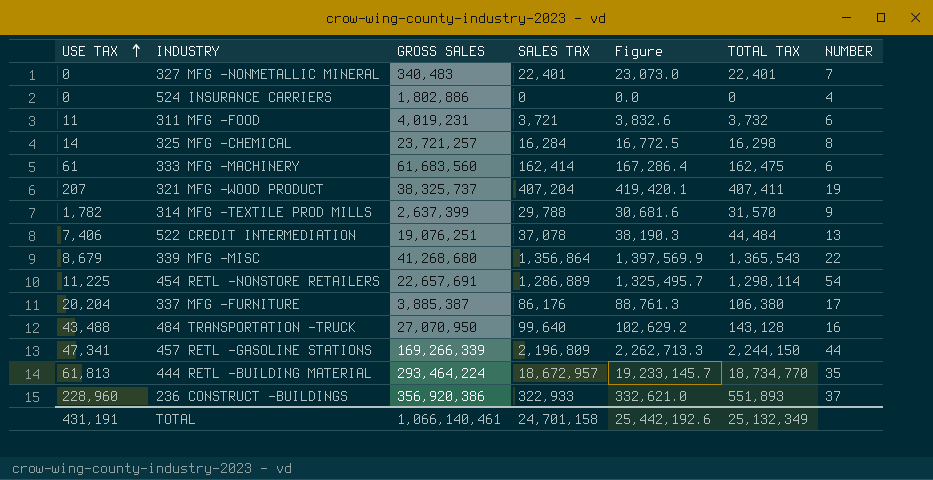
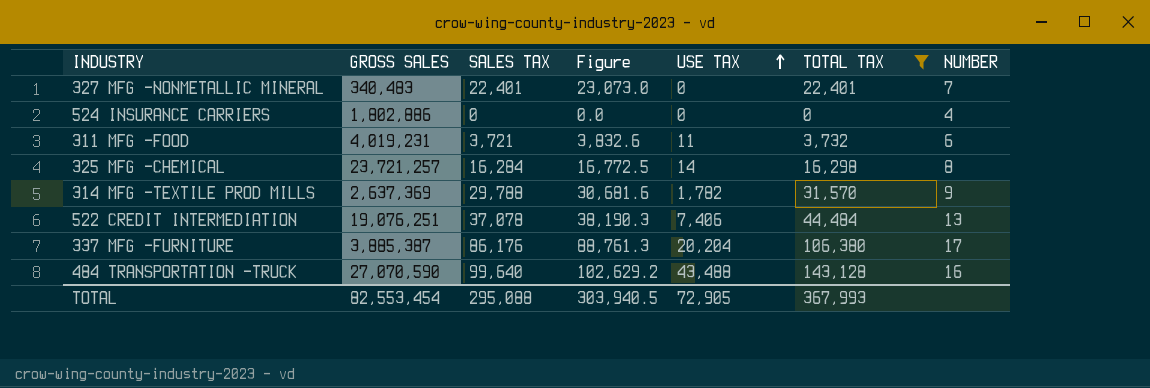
filter: none -> TOTAL TAX <= 143,128
column USE TAX | position: 1 -> 5
314 MFG -TEXTILE PROD MILLS | GROSS SALES: 2,637,399 -> 2,637,369
484 TRANSPORTATION -TRUCK | GROSS SALES: 27,070,950 -> 27,070,590
TOTAL | GROSS SALES: 1,066,140,461 -> 82,553,454
TOTAL | SALES TAX: 24,701,158 -> 295,088
TOTAL | Figure: 25,442,192.6 -> 303,940.5
TOTAL | USE TAX: 431,191 -> 72,905
TOTAL | TOTAL TAX: 25,132,349 -> 367,993

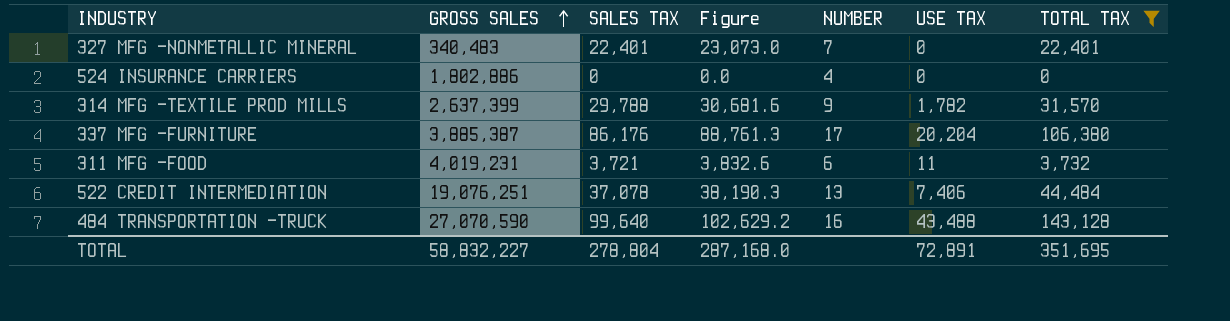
row order: USE TAX ascending -> GROSS SALES ascending
column NUMBER | position: 7 -> 5
row 325 MFG -CHEMICAL: 23,721,257 | 16,284 | 16,772.5 | 14 | 16,298 | 8 -> none
314 MFG -TEXTILE PROD MILLS | GROSS SALES: 2,637,369 -> 2,637,399
TOTAL | GROSS SALES: 82,553,454 -> 58,832,227
TOTAL | SALES TAX: 295,088 -> 278,804
TOTAL | Figure: 303,940.5 -> 287,168.0
TOTAL | USE TAX: 72,905 -> 72,891
TOTAL | TOTAL TAX: 367,993 -> 351,695

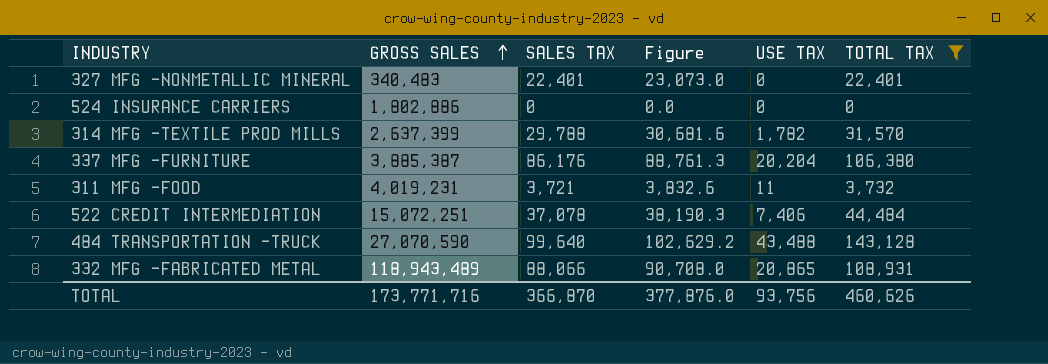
column NUMBER | position: 5 -> none
522 CREDIT INTERMEDIATION | GROSS SALES: 19,076,251 -> 15,072,251
row 332 MFG -FABRICATED METAL: none -> 118,943,489 | 88,066 | 90,708.0 | 20,865 | 108,931
TOTAL | GROSS SALES: 58,832,227 -> 173,771,716
TOTAL | SALES TAX: 278,804 -> 366,870
TOTAL | Figure: 287,168.0 -> 377,876.0
TOTAL | USE TAX: 72,891 -> 93,756
TOTAL | TOTAL TAX: 351,695 -> 460,626

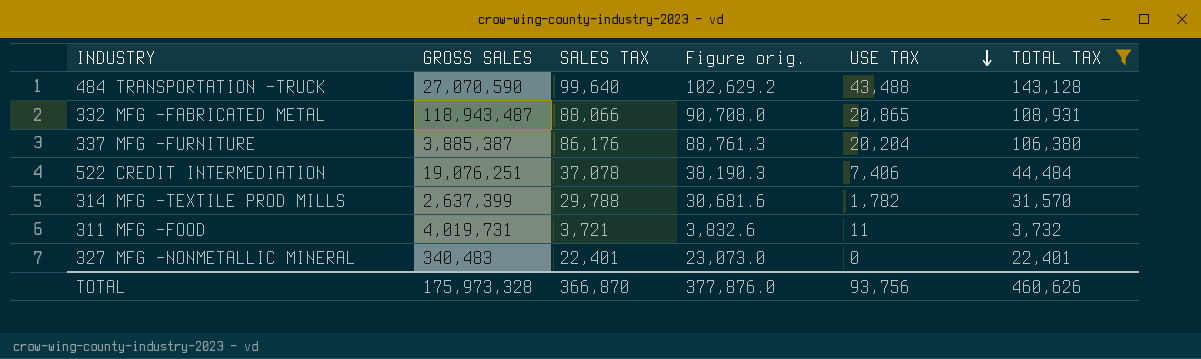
row order: GROSS SALES ascending -> USE TAX descending
column name: Figure -> Figure orig.
row 524 INSURANCE CARRIERS: 1,802,886 | 0 | 0.0 | 0 | 0 -> none
332 MFG -FABRICATED METAL | GROSS SALES: 118,943,489 -> 118,943,487
522 CREDIT INTERMEDIATION | GROSS SALES: 15,072,251 -> 19,076,251
311 MFG -FOOD | GROSS SALES: 4,019,231 -> 4,019,731
TOTAL | GROSS SALES: 173,771,716 -> 175,973,328

